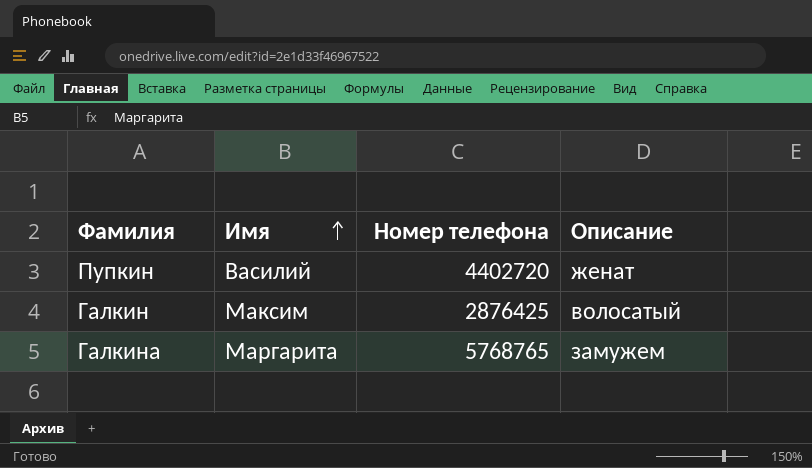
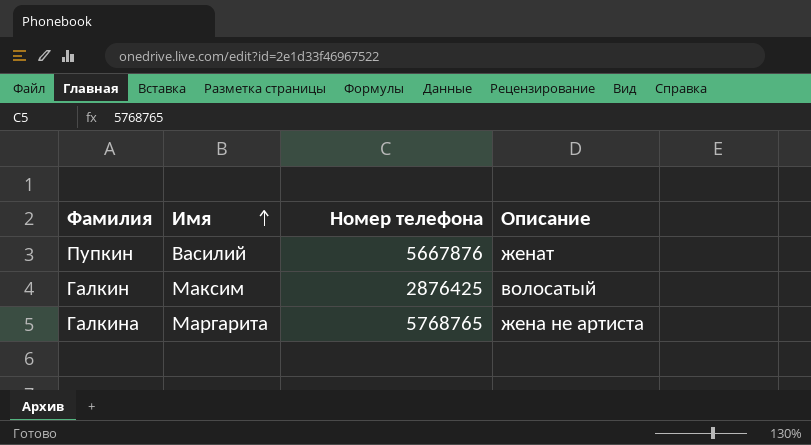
Пупкин | Номер телефона: 4402720 -> 5667876
Галкина | Описание: замужем -> жена не артиста

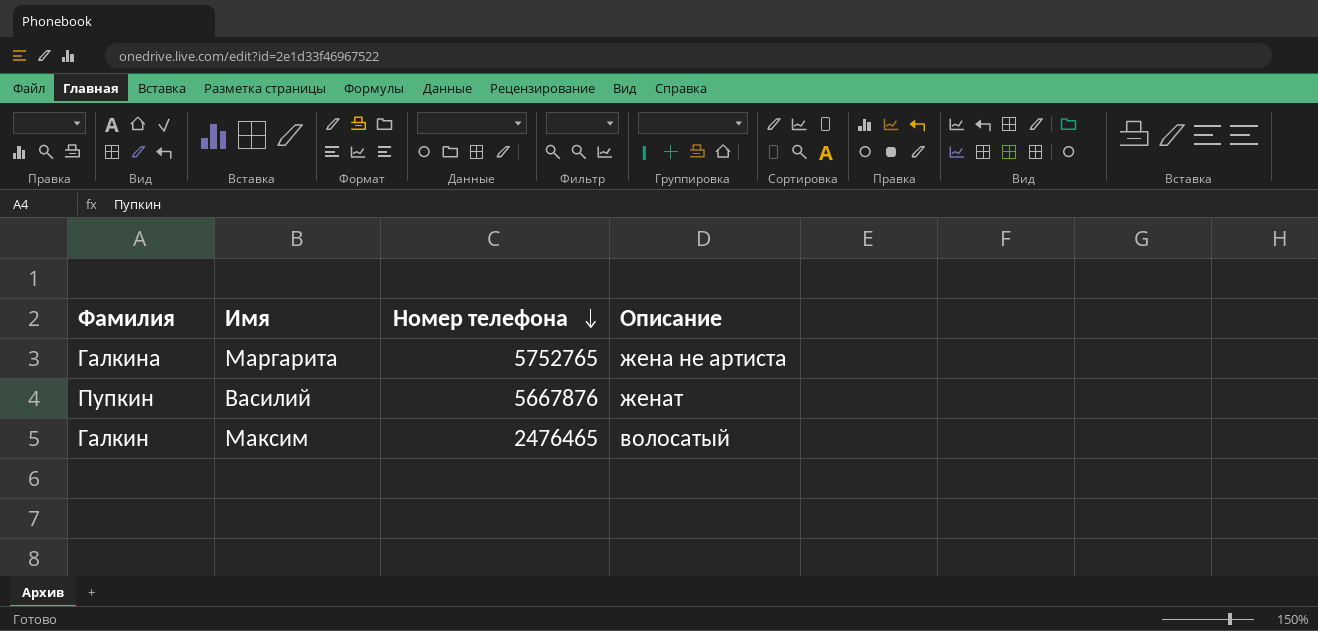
row order: Имя ascending -> Номер телефона descending
Галкина | Номер телефона: 5768765 -> 5752765
Галкин | Номер телефона: 2876425 -> 2476465

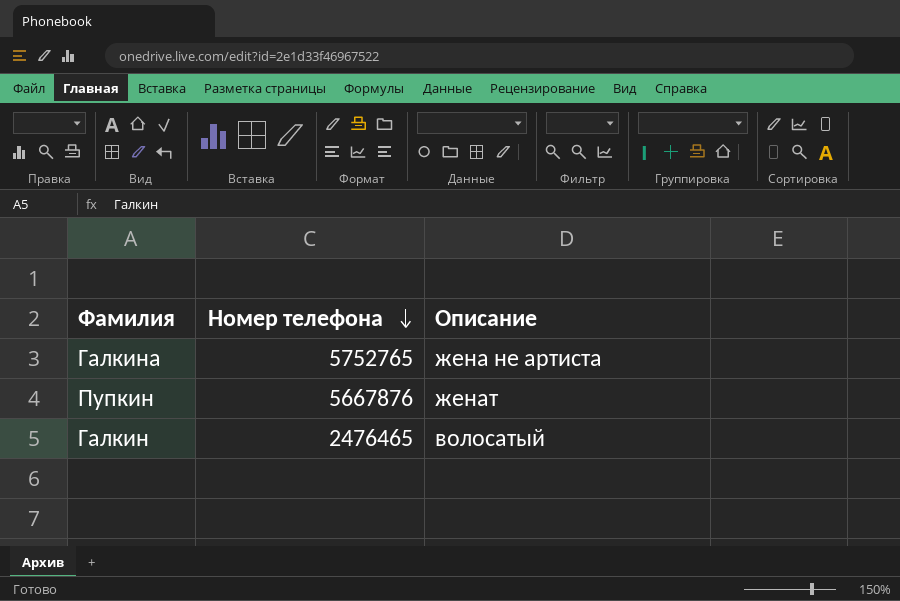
column Имя | position: 2 -> none

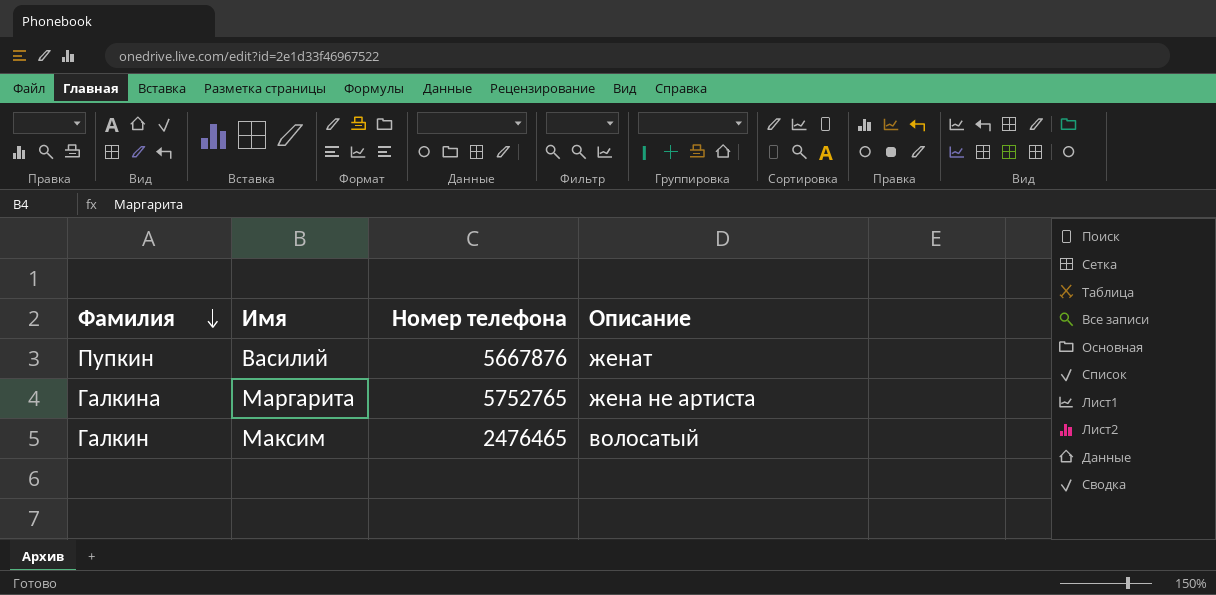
row order: Номер телефона descending -> Фамилия descending
column Имя | position: none -> 2

